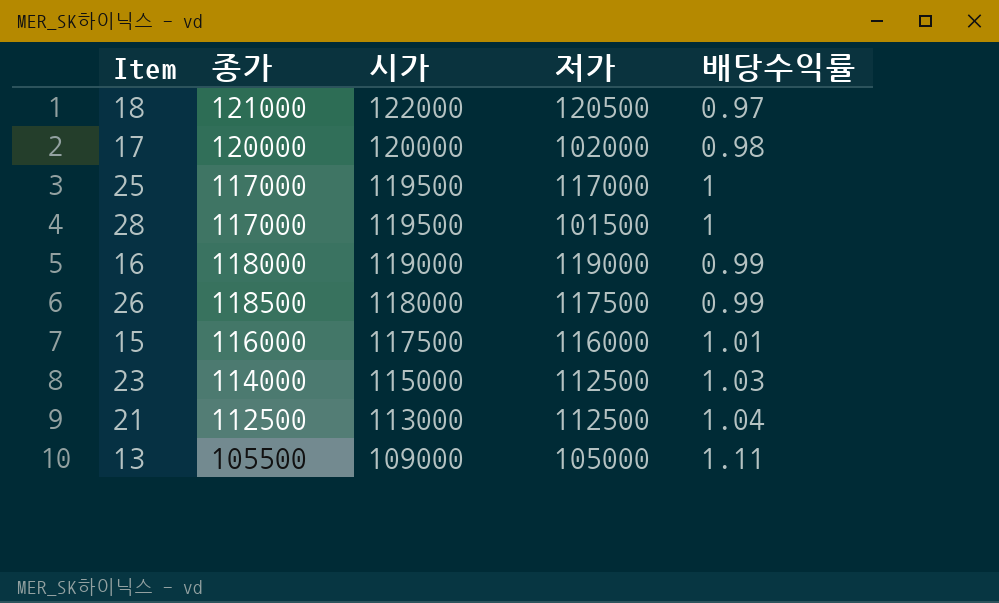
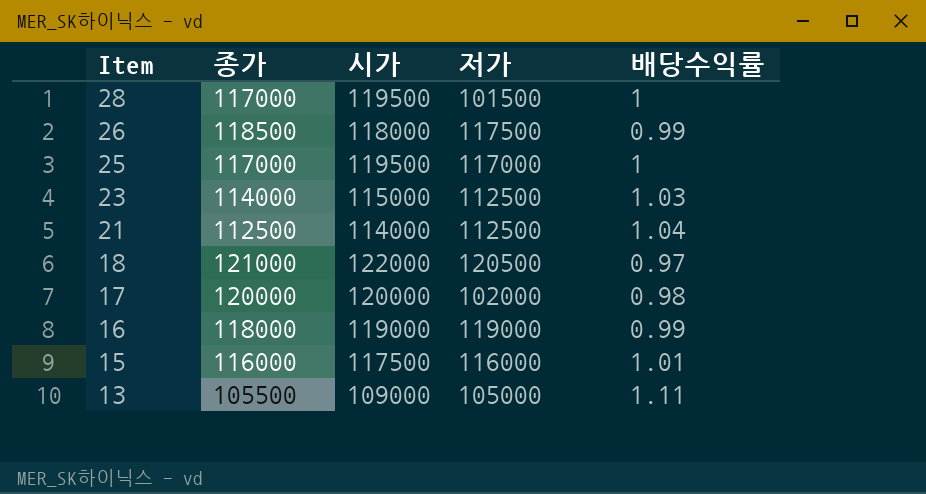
row order: 시가 descending -> Item descending
21 | 시가: 113000 -> 114000

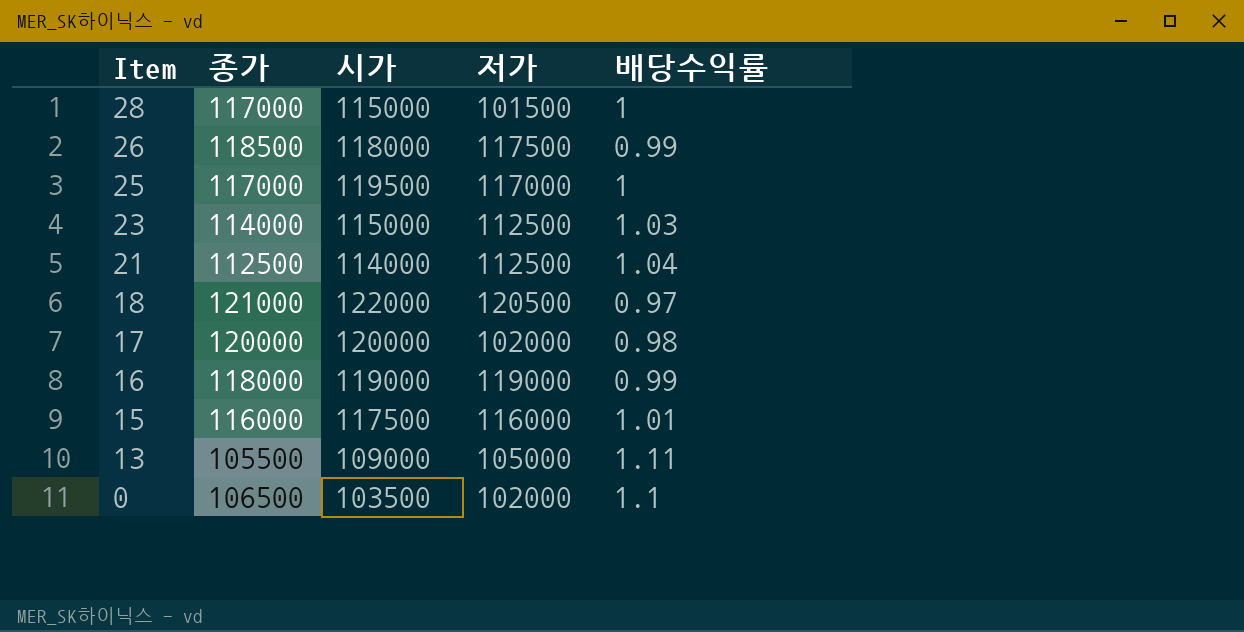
28 | 시가: 119500 -> 115000
row 0: none -> 106500 | 103500 | 102000 | 1.1

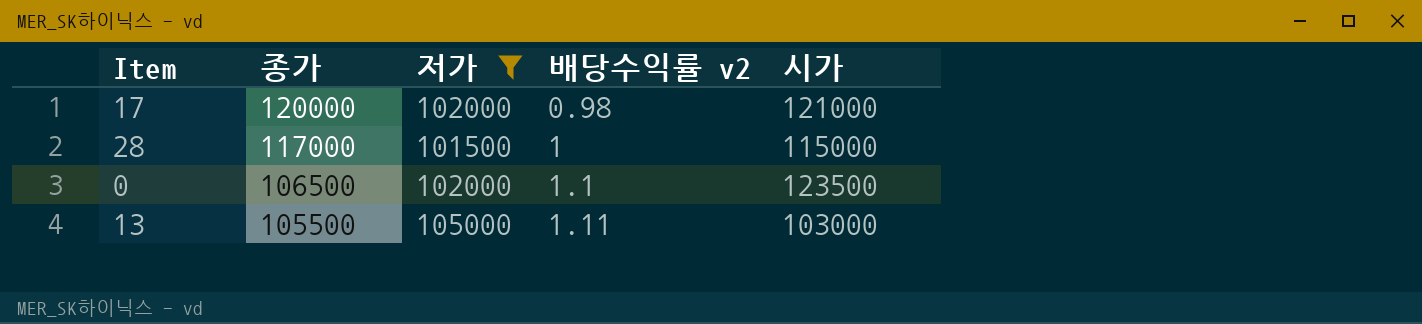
filter: none -> 저가 <= 105000
row order: Item descending -> 종가 descending
column name: 배당수익률 -> 배당수익률 v2
column 시가 | position: 3 -> 5
17 | 시가: 120000 -> 121000
0 | 시가: 103500 -> 123500
13 | 시가: 109000 -> 103000

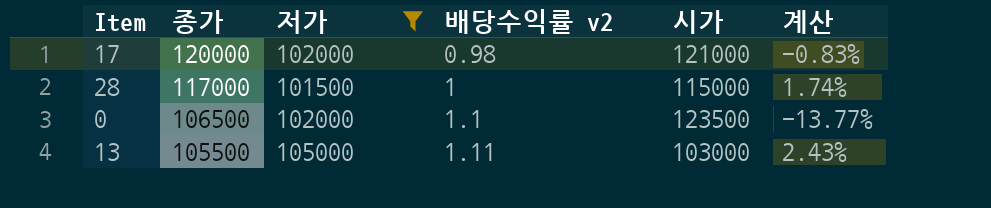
column 계산 | formula: none -> ([종가] - [시가]) / [시가]

